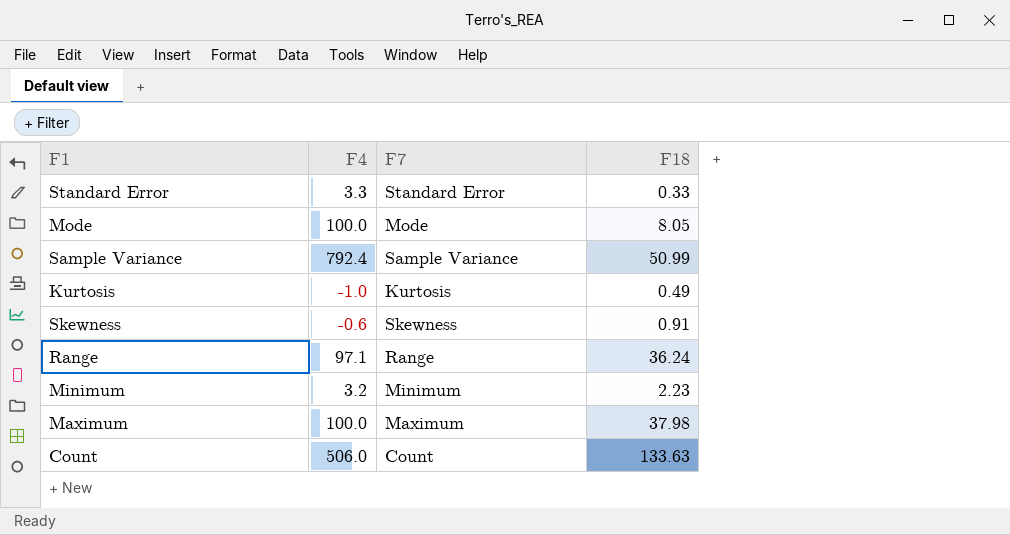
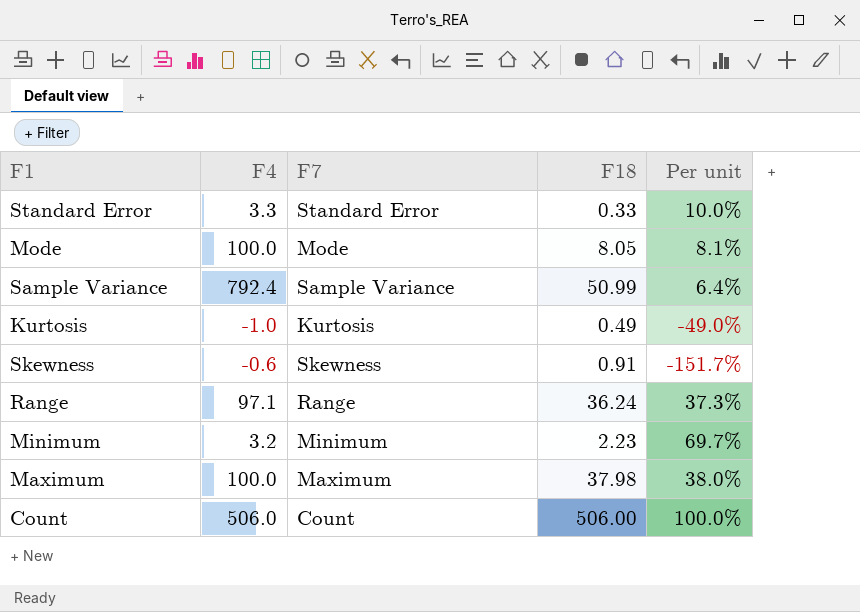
column Per unit | formula: none -> [F18] / [F4]
Count | F18: 133.63 -> 506.00

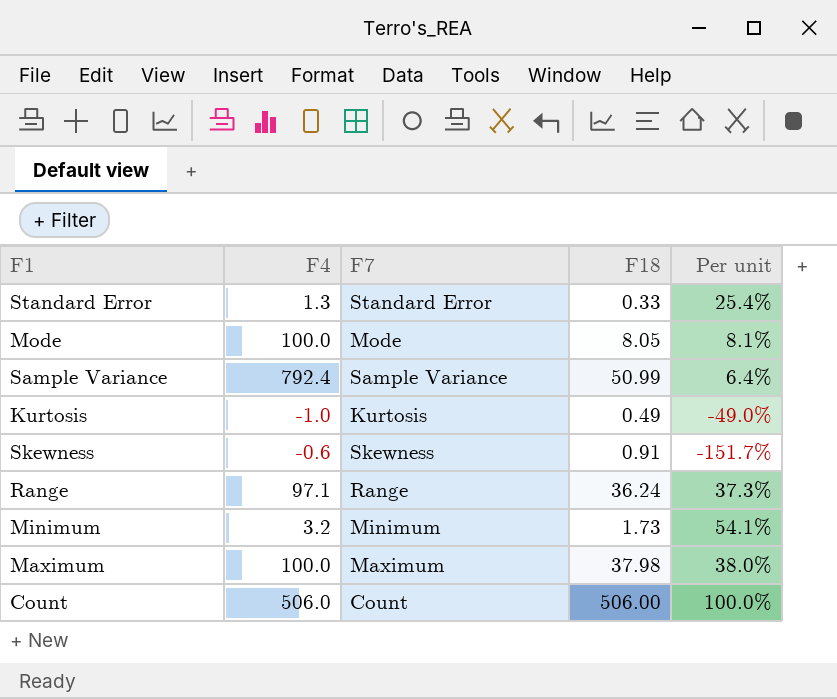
Standard Error | F4: 3.3 -> 1.3
Standard Error | Per unit: 10.0% -> 25.4%
Minimum | F18: 2.23 -> 1.73
Minimum | Per unit: 69.7% -> 54.1%

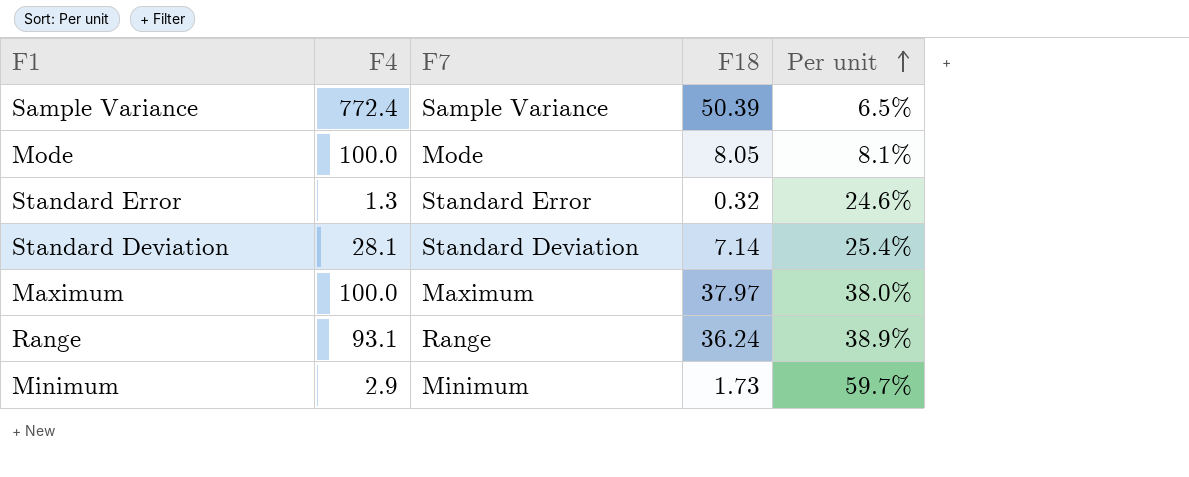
row order: none -> Per unit ascending
row Kurtosis: -1.0 | Kurtosis | 0.49 | -49.0% -> none
row Skewness: -0.6 | Skewness | 0.91 | -151.7% -> none
row Count: 506.0 | Count | 506.00 | 100.0% -> none
Sample Variance | F4: 792.4 -> 772.4
Sample Variance | F18: 50.99 -> 50.39
Sample Variance | Per unit: 6.4% -> 6.5%
Standard Error | F18: 0.33 -> 0.32
Standard Error | Per unit: 25.4% -> 24.6%
row Standard Deviation: none -> 28.1 | Standard Deviation | 7.14 | 25.4%
Maximum | F18: 37.98 -> 37.97
Range | F4: 97.1 -> 93.1
Range | Per unit: 37.3% -> 38.9%
Minimum | F4: 3.2 -> 2.9
Minimum | Per unit: 54.1% -> 59.7%

